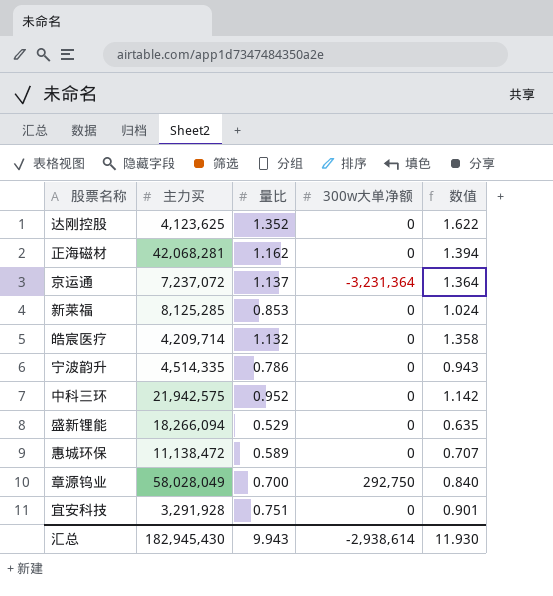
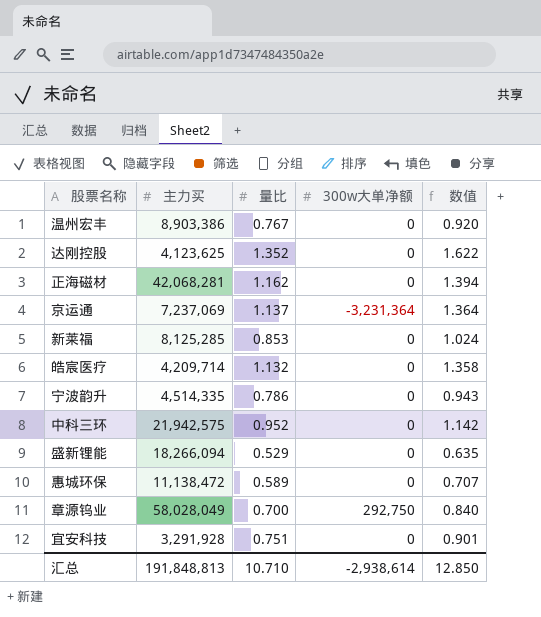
row 温州宏丰: none -> 8,903,386 | 0.767 | 0 | 0.920
京运通 | 主力买: 7,237,072 -> 7,237,069
汇总 | 主力买: 182,945,430 -> 191,848,813
汇总 | 量比: 9.943 -> 10.710
汇总 | 数值: 11.930 -> 12.850

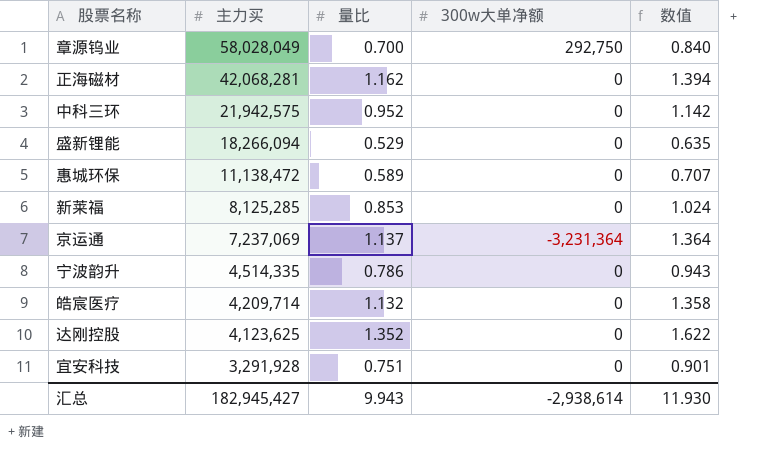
row order: none -> 主力买 descending
row 温州宏丰: 8,903,386 | 0.767 | 0 | 0.920 -> none
汇总 | 主力买: 191,848,813 -> 182,945,427
汇总 | 量比: 10.710 -> 9.943
汇总 | 数值: 12.850 -> 11.930

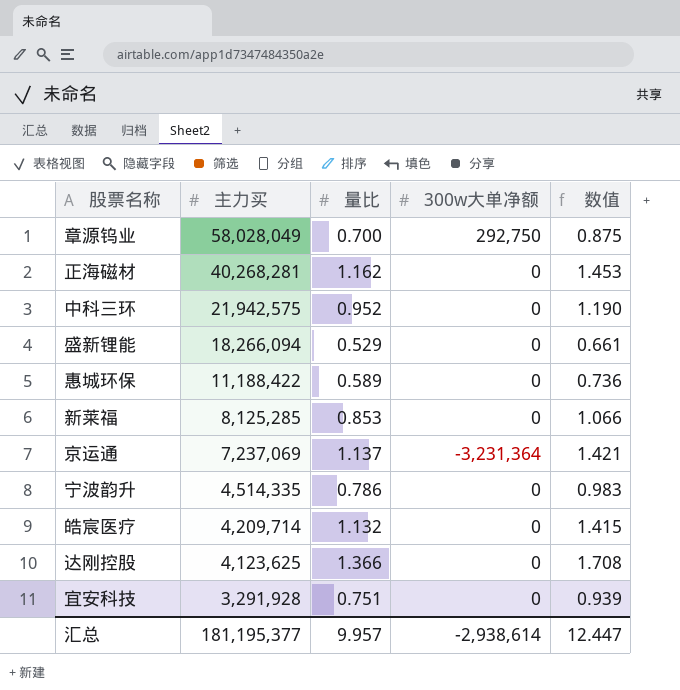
column 数值 | formula: [量比] * 1.2 -> [量比] * 1.25
正海磁材 | 主力买: 42,068,281 -> 40,268,281
惠城环保 | 主力买: 11,138,472 -> 11,188,422
达刚控股 | 量比: 1.352 -> 1.366
汇总 | 主力买: 182,945,427 -> 181,195,377
汇总 | 量比: 9.943 -> 9.957
汇总 | 数值: 11.930 -> 12.447

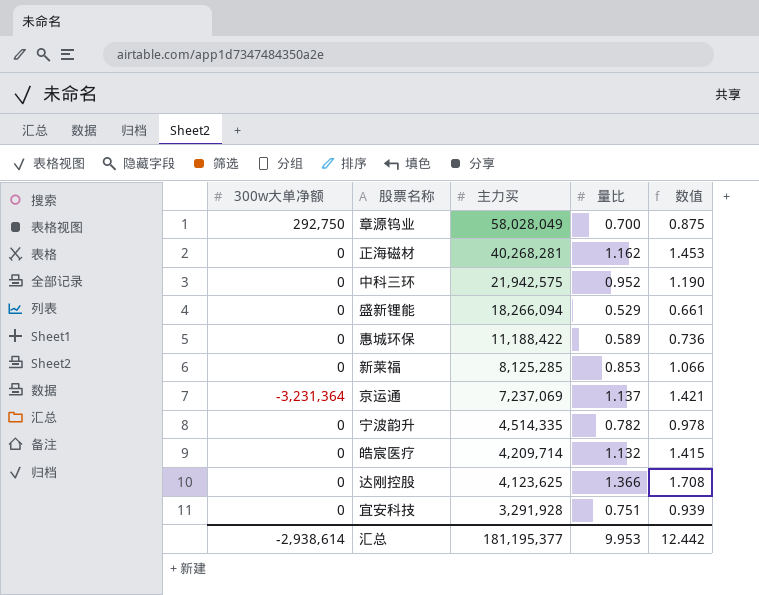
column 300w大单净额 | position: 4 -> 1
宁波韵升 | 量比: 0.786 -> 0.782
宁波韵升 | 数值: 0.983 -> 0.978
汇总 | 量比: 9.957 -> 9.953
汇总 | 数值: 12.447 -> 12.442

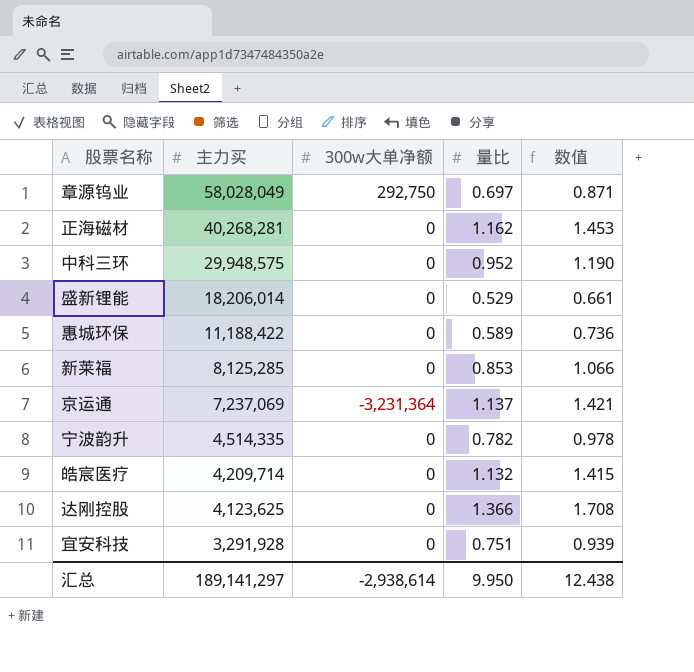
column 300w大单净额 | position: 1 -> 3
章源钨业 | 量比: 0.700 -> 0.697
章源钨业 | 数值: 0.875 -> 0.871
中科三环 | 主力买: 21,942,575 -> 29,948,575
盛新锂能 | 主力买: 18,266,094 -> 18,206,014
汇总 | 主力买: 181,195,377 -> 189,141,297
汇总 | 量比: 9.953 -> 9.950
汇总 | 数值: 12.442 -> 12.438

